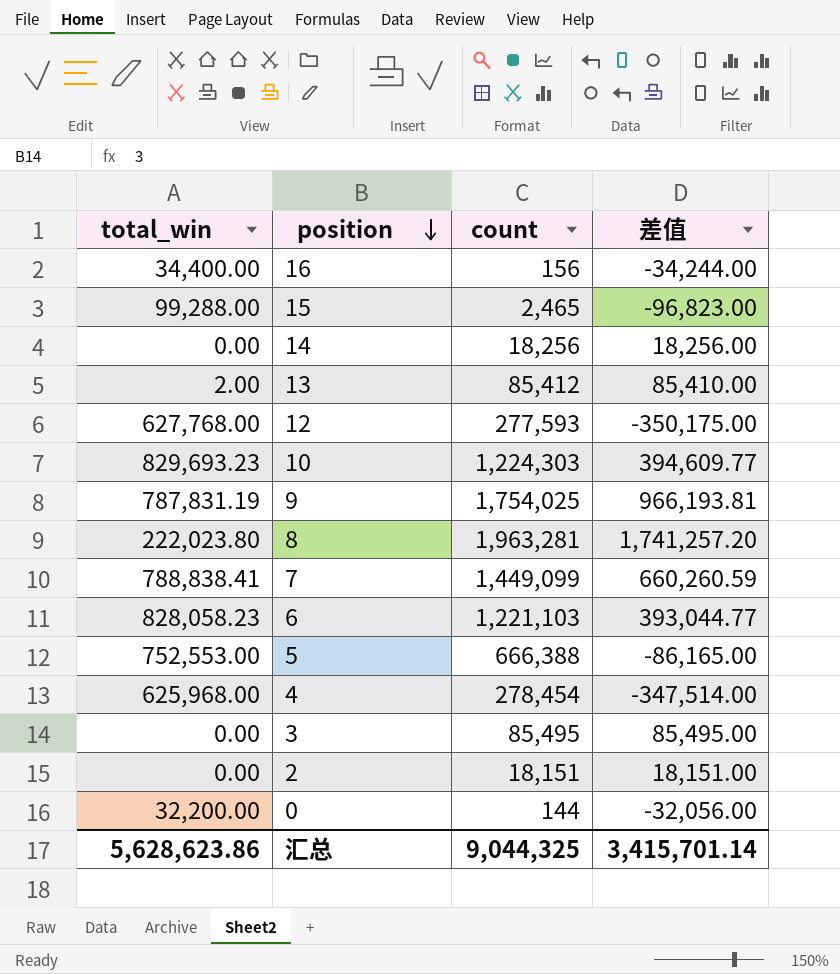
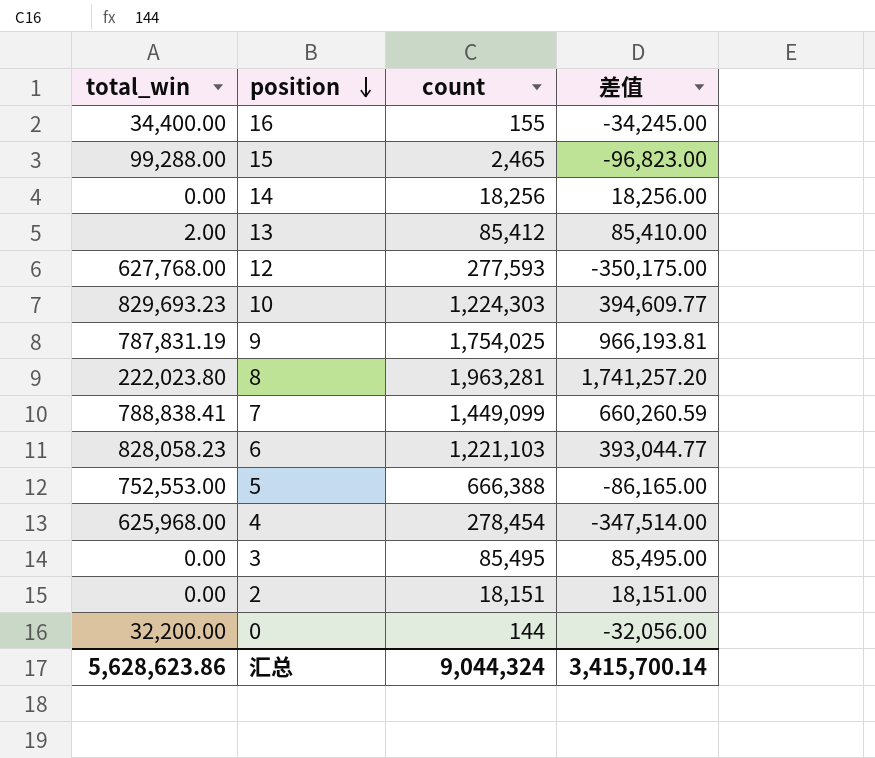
16 | count: 156 -> 155
16 | 差值: -34,244.00 -> -34,245.00
汇总 | count: 9,044,325 -> 9,044,324
汇总 | 差值: 3,415,701.14 -> 3,415,700.14

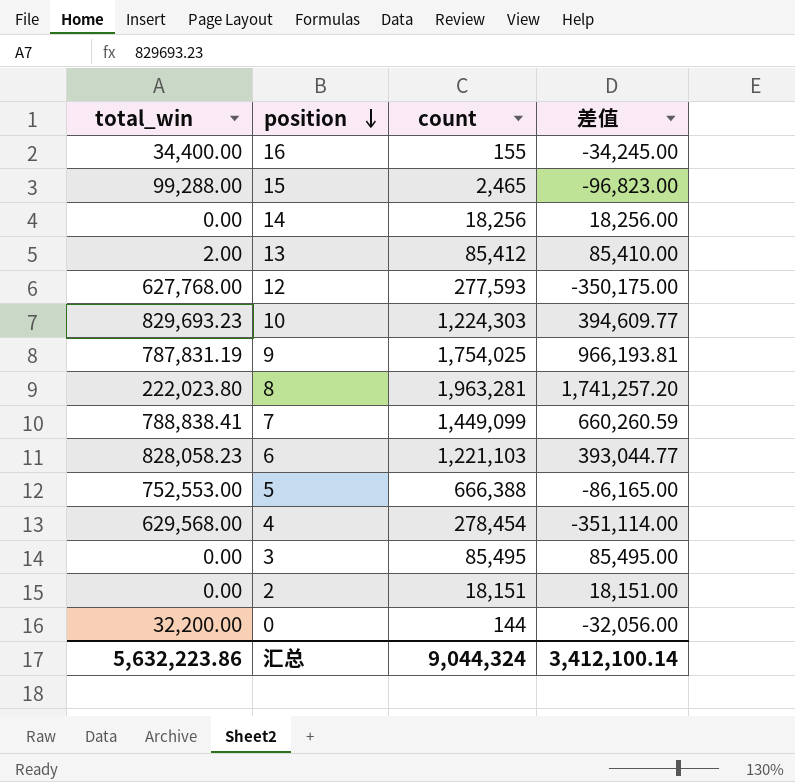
4 | total_win: 625,968.00 -> 629,568.00
4 | 差值: -347,514.00 -> -351,114.00
汇总 | total_win: 5,628,623.86 -> 5,632,223.86
汇总 | 差值: 3,415,700.14 -> 3,412,100.14

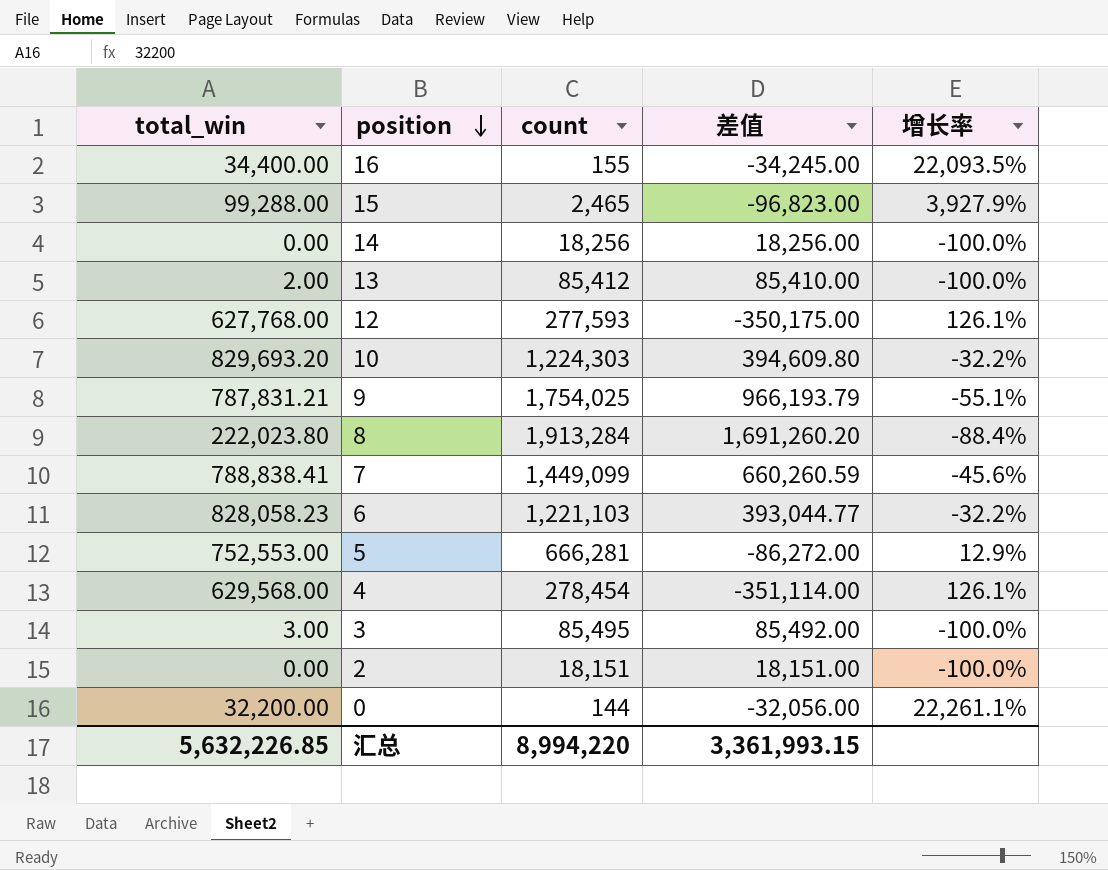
column 增长率 | formula: none -> ([total_win] - [count]) / [count]
10 | total_win: 829,693.23 -> 829,693.20
10 | 差值: 394,609.77 -> 394,609.80
9 | total_win: 787,831.19 -> 787,831.21
9 | 差值: 966,193.81 -> 966,193.79
8 | count: 1,963,281 -> 1,913,284
8 | 差值: 1,741,257.20 -> 1,691,260.20
5 | count: 666,388 -> 666,281
5 | 差值: -86,165.00 -> -86,272.00
3 | total_win: 0.00 -> 3.00
3 | 差值: 85,495.00 -> 85,492.00
汇总 | total_win: 5,632,223.86 -> 5,632,226.85
汇总 | count: 9,044,324 -> 8,994,220
汇总 | 差值: 3,412,100.14 -> 3,361,993.15

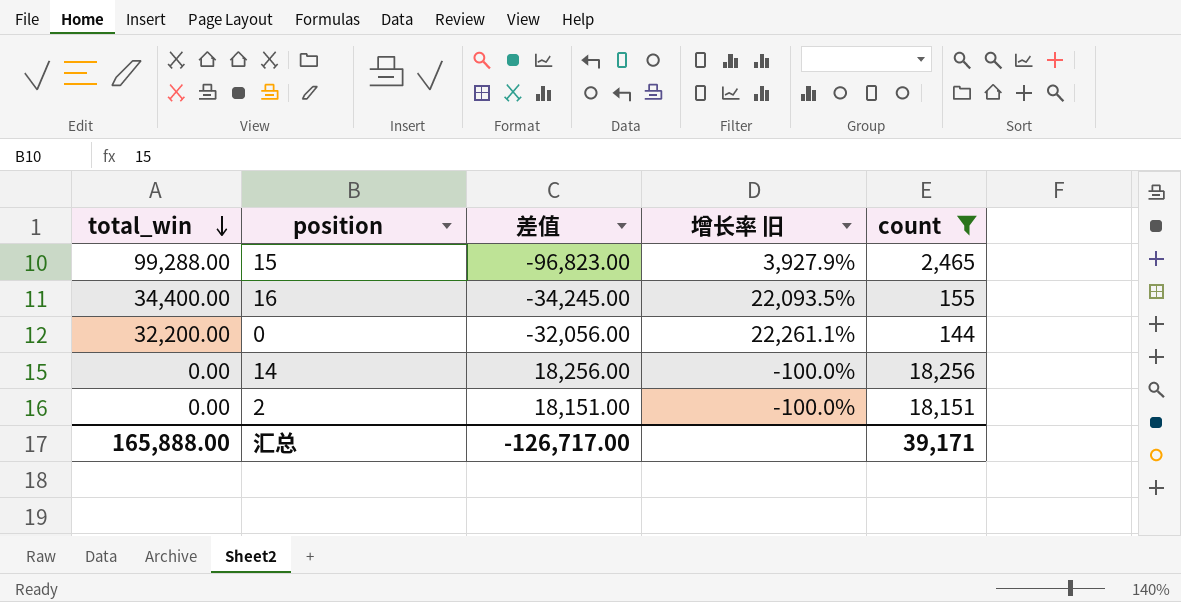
filter: none -> count <= 18,256
row order: position descending -> total_win descending
column name: 增长率 -> 增长率 旧
column count | position: 3 -> 5
汇总 | total_win: 5,632,226.85 -> 165,888.00
汇总 | 差值: 3,361,993.15 -> -126,717.00
汇总 | count: 8,994,220 -> 39,171

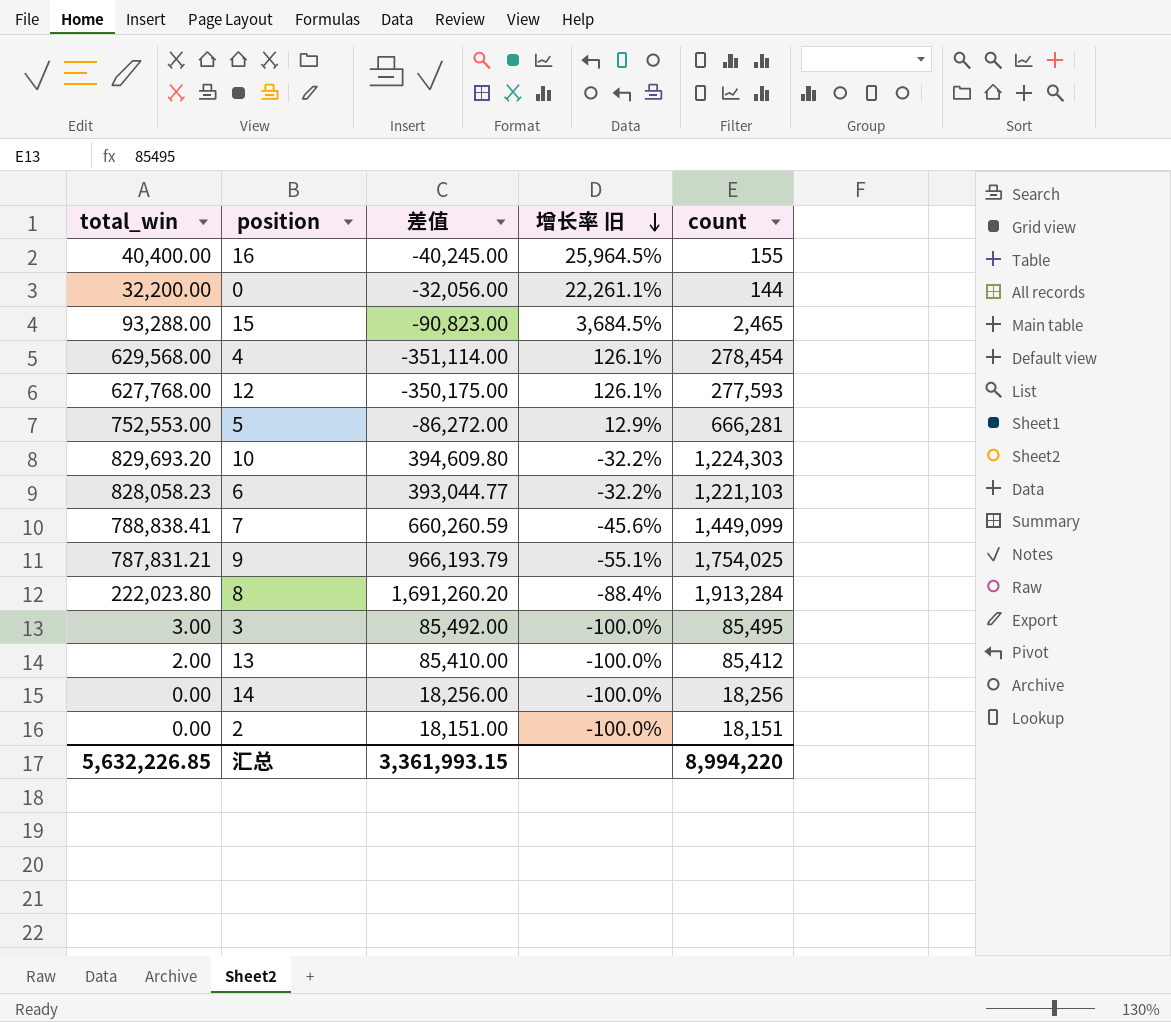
filter: count <= 18,256 -> none
row order: total_win descending -> 增长率 旧 descending
16 | total_win: 34,400.00 -> 40,400.00
16 | 差值: -34,245.00 -> -40,245.00
16 | 增长率 旧: 22,093.5% -> 25,964.5%
15 | total_win: 99,288.00 -> 93,288.00
15 | 差值: -96,823.00 -> -90,823.00
15 | 增长率 旧: 3,927.9% -> 3,684.5%
汇总 | total_win: 165,888.00 -> 5,632,226.85
汇总 | 差值: -126,717.00 -> 3,361,993.15
汇总 | count: 39,171 -> 8,994,220

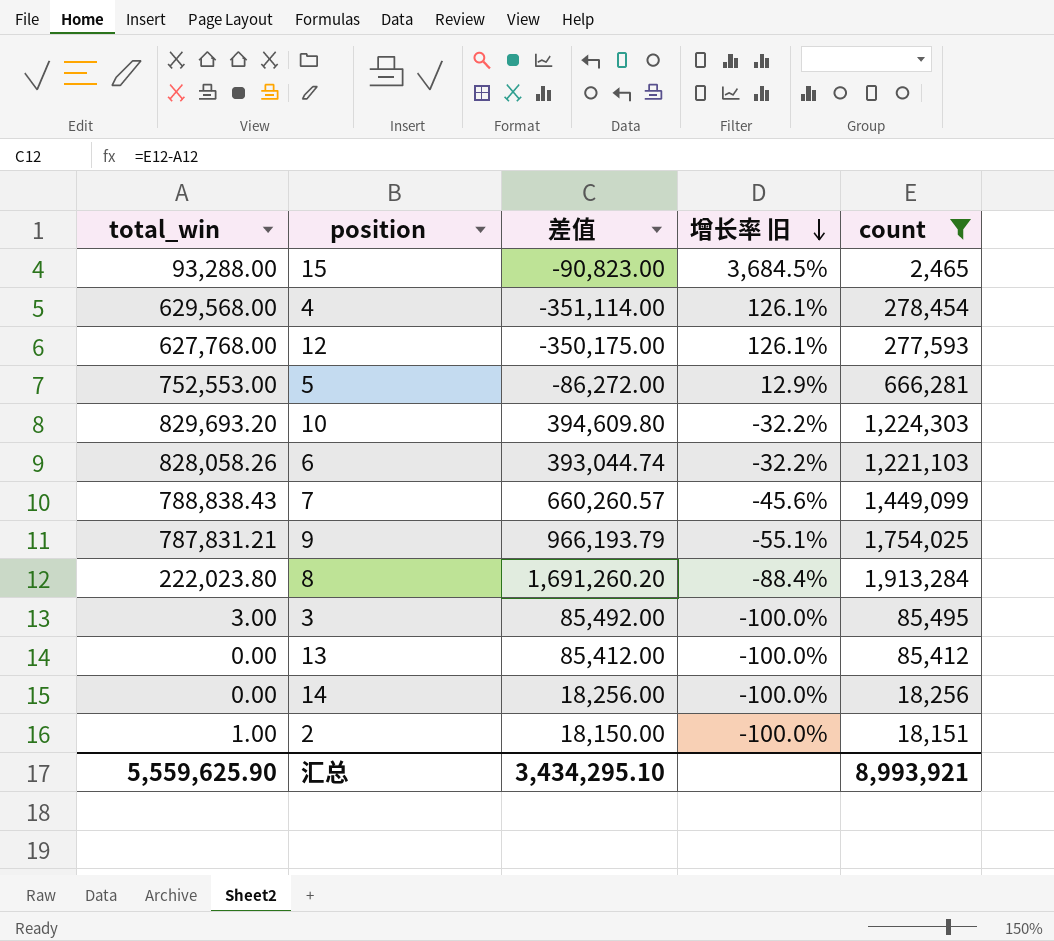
filter: none -> count >= 2,465
6 | total_win: 828,058.23 -> 828,058.26
6 | 差值: 393,044.77 -> 393,044.74
7 | total_win: 788,838.41 -> 788,838.43
7 | 差值: 660,260.59 -> 660,260.57
13 | total_win: 2.00 -> 0.00
13 | 差值: 85,410.00 -> 85,412.00
2 | total_win: 0.00 -> 1.00
2 | 差值: 18,151.00 -> 18,150.00
汇总 | total_win: 5,632,226.85 -> 5,559,625.90
汇总 | 差值: 3,361,993.15 -> 3,434,295.10
汇总 | count: 8,994,220 -> 8,993,921

